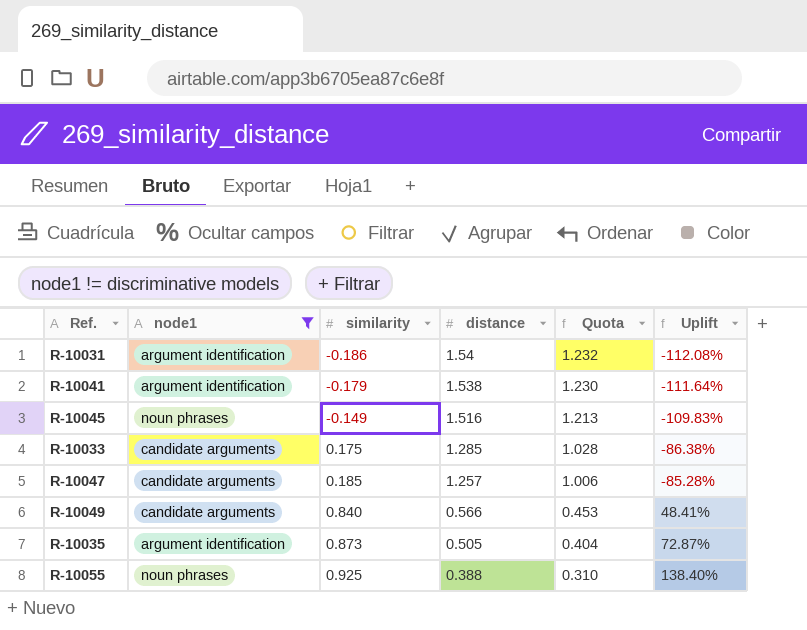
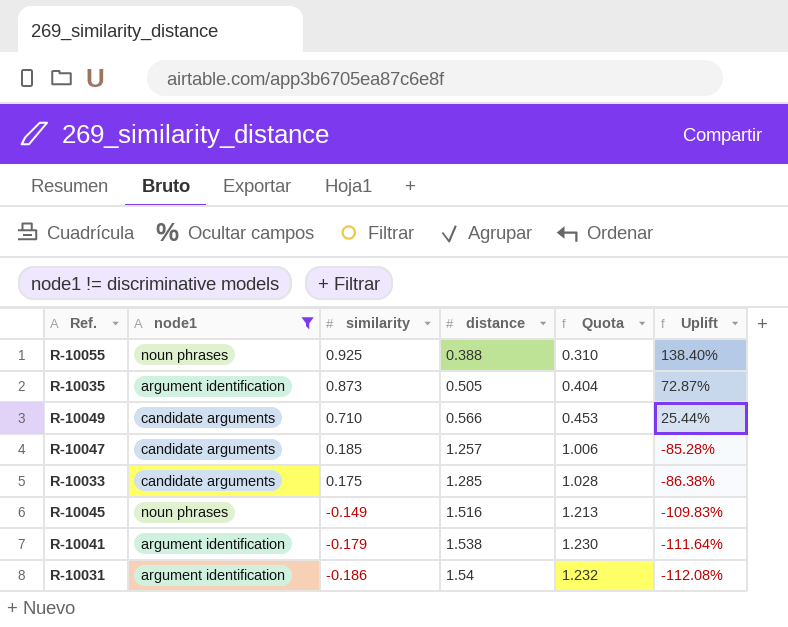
row order: similarity ascending -> similarity descending
R-10049 | similarity: 0.840 -> 0.710
R-10049 | Uplift: 48.41% -> 25.44%

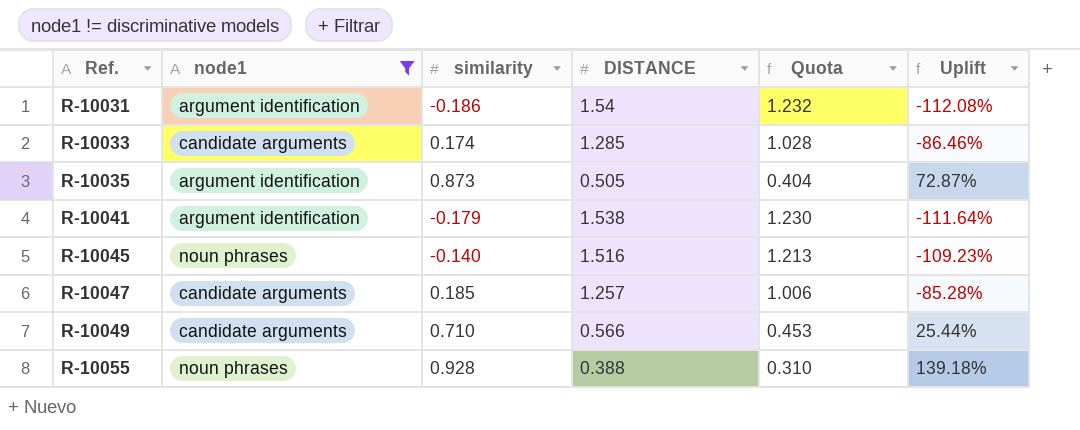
row order: similarity descending -> Ref. ascending
column name: distance -> DISTANCE
R-10033 | similarity: 0.175 -> 0.174
R-10033 | Uplift: -86.38% -> -86.46%
R-10045 | similarity: -0.149 -> -0.140
R-10045 | Uplift: -109.83% -> -109.23%
R-10055 | similarity: 0.925 -> 0.928
R-10055 | Uplift: 138.40% -> 139.18%

